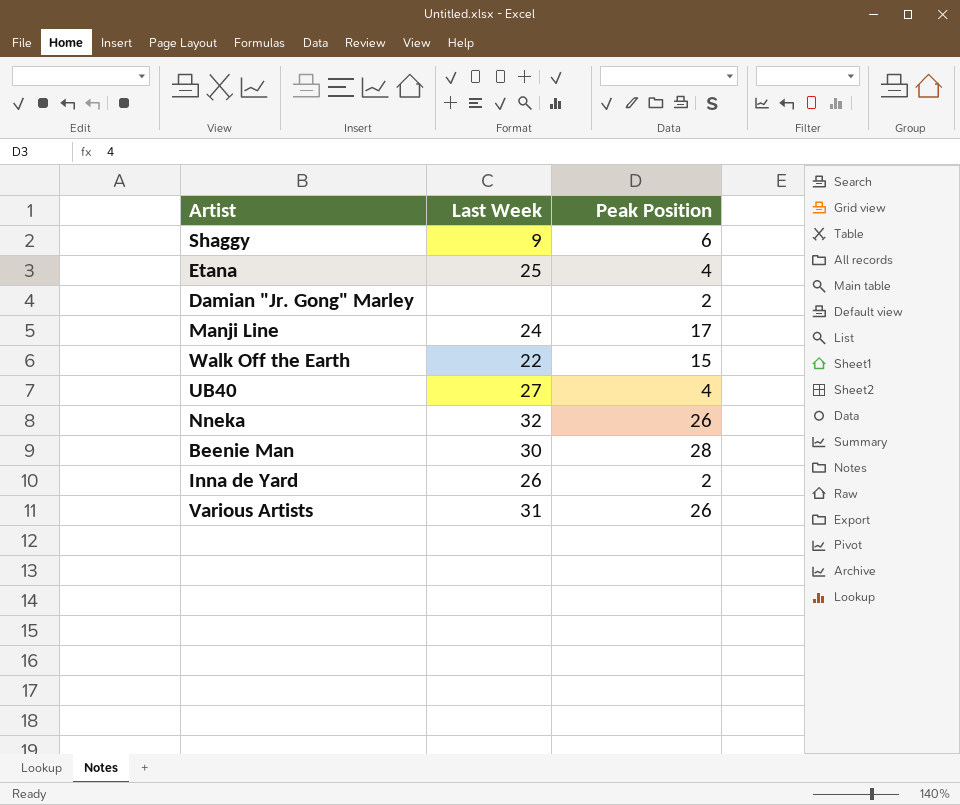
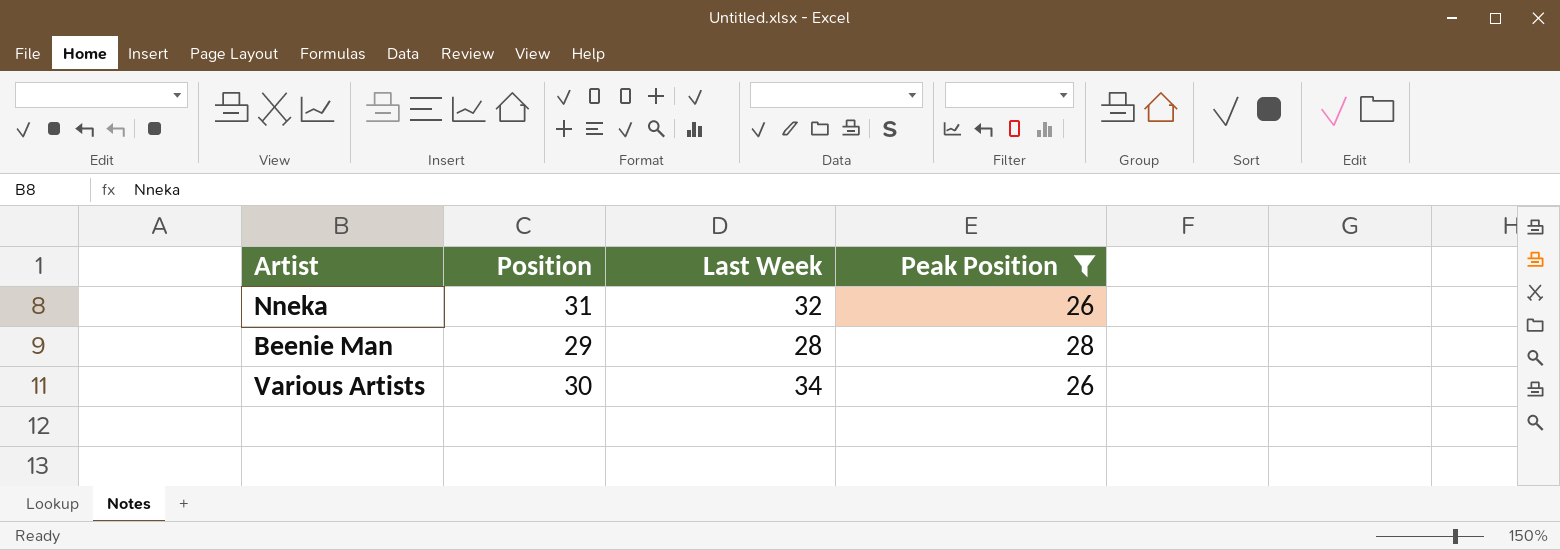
filter: none -> Peak Position >= 26
column Position | position: none -> 2
Beenie Man | Last Week: 30 -> 28
Various Artists | Last Week: 31 -> 34

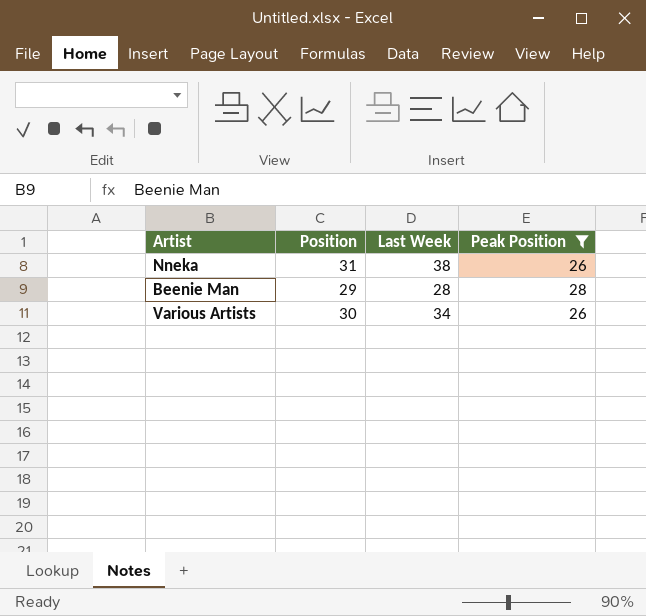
Nneka | Last Week: 32 -> 38

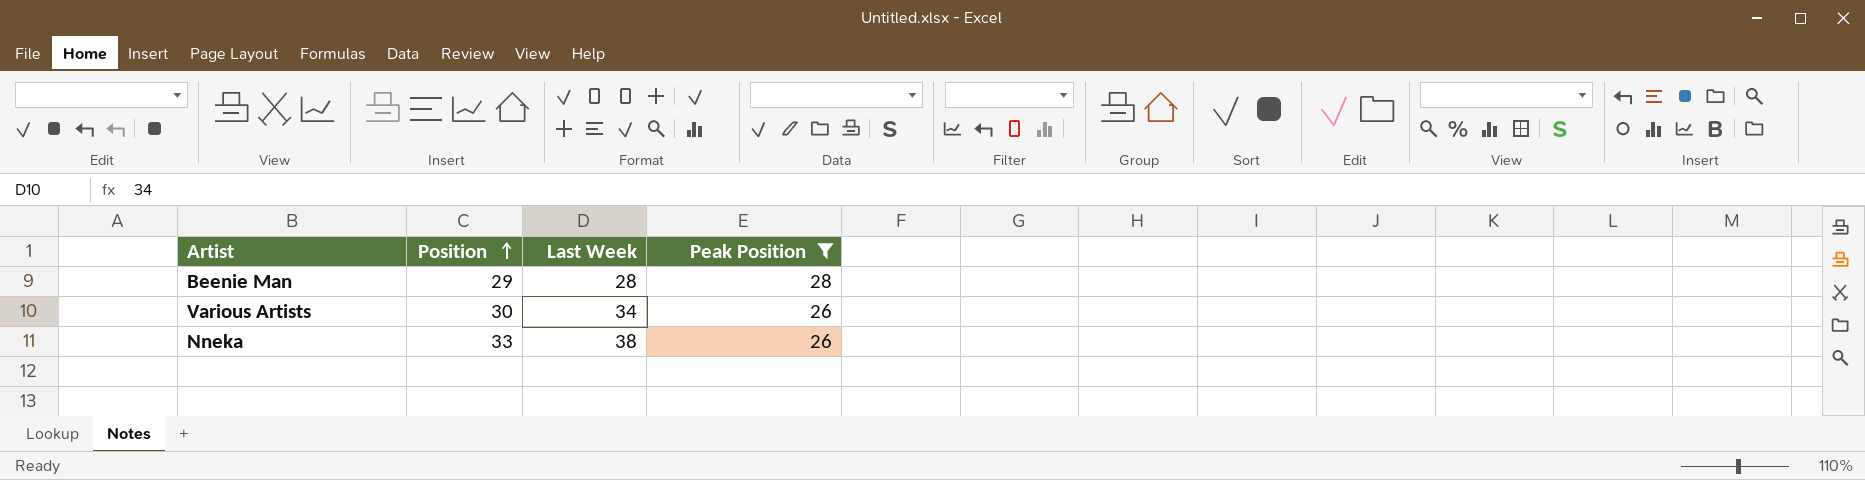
row order: none -> Position ascending
Nneka | Position: 31 -> 33

